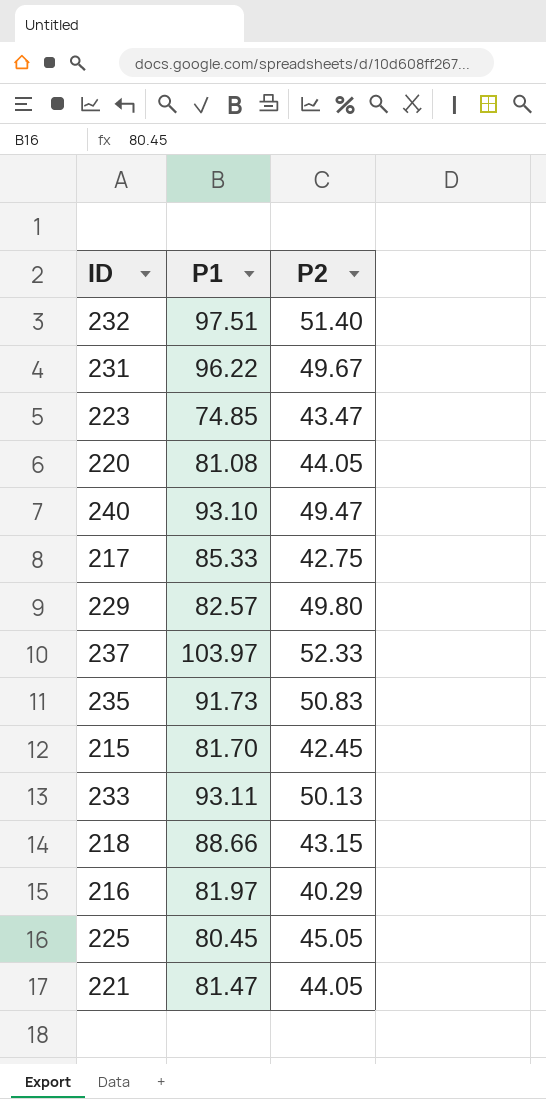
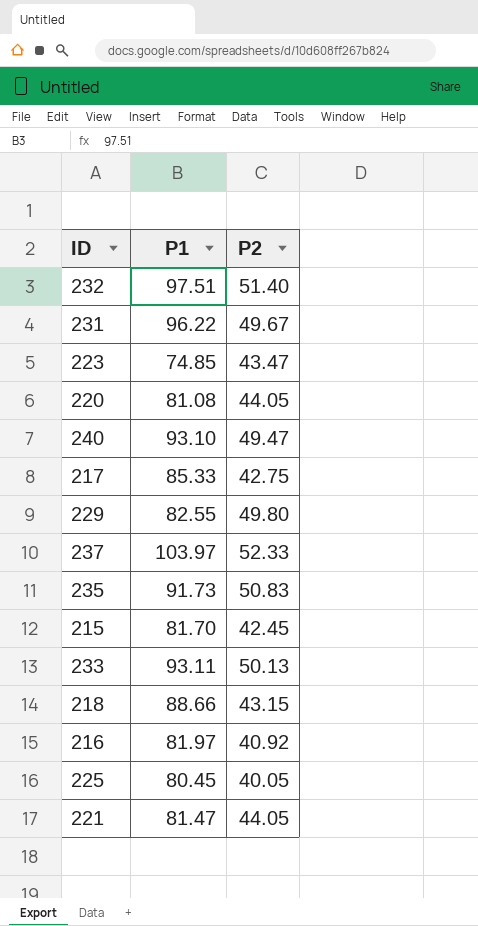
229 | P1: 82.57 -> 82.55
216 | P2: 40.29 -> 40.92
225 | P2: 45.05 -> 40.05

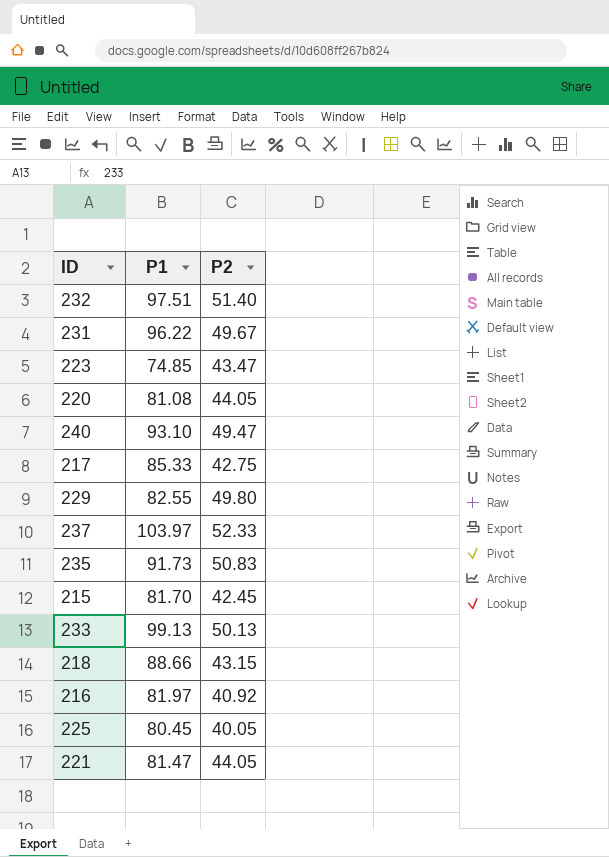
233 | P1: 93.11 -> 99.13

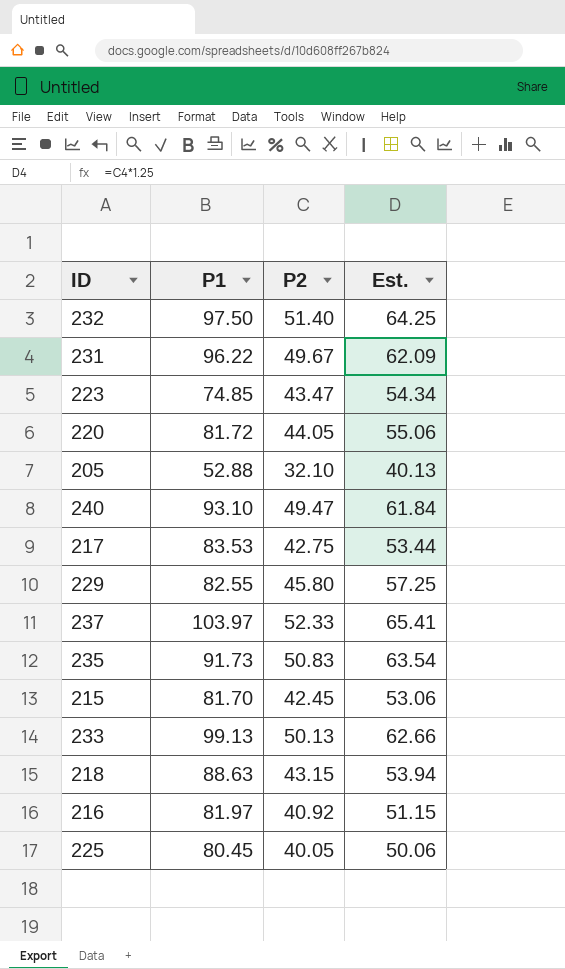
column Est. | formula: none -> [P2] * 1.25
row 221: 81.47 | 44.05 -> none
232 | P1: 97.51 -> 97.50
220 | P1: 81.08 -> 81.72
row 205: none -> 52.88 | 32.10 | 40.13
217 | P1: 85.33 -> 83.53
229 | P2: 49.80 -> 45.80
218 | P1: 88.66 -> 88.63

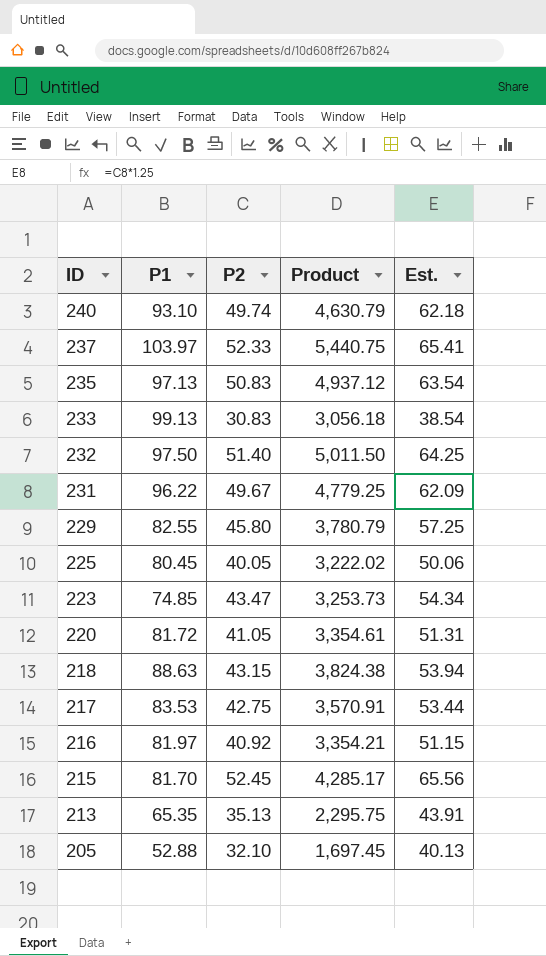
row order: none -> ID descending
column Product | formula: none -> [P1] * [P2]
240 | P2: 49.47 -> 49.74
240 | Est.: 61.84 -> 62.18
235 | P1: 91.73 -> 97.13
233 | P2: 50.13 -> 30.83
233 | Est.: 62.66 -> 38.54
220 | P2: 44.05 -> 41.05
220 | Est.: 55.06 -> 51.31
215 | P2: 42.45 -> 52.45
215 | Est.: 53.06 -> 65.56
row 213: none -> 65.35 | 35.13 | 2,295.75 | 43.91

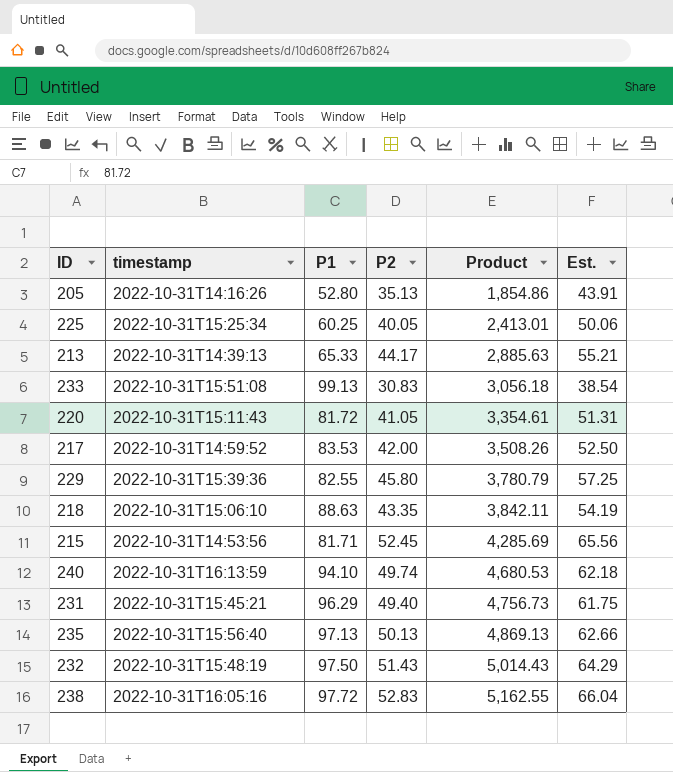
row order: ID descending -> Product ascending
column timestamp | position: none -> 2
row 237: 103.97 | 52.33 | 5,440.75 | 65.41 -> none
row 223: 74.85 | 43.47 | 3,253.73 | 54.34 -> none
row 216: 81.97 | 40.92 | 3,354.21 | 51.15 -> none
205 | P1: 52.88 -> 52.80
205 | P2: 32.10 -> 35.13
205 | Product: 1,697.45 -> 1,854.86
205 | Est.: 40.13 -> 43.91
225 | P1: 80.45 -> 60.25
225 | Product: 3,222.02 -> 2,413.01
213 | P1: 65.35 -> 65.33
213 | P2: 35.13 -> 44.17
213 | Product: 2,295.75 -> 2,885.63
213 | Est.: 43.91 -> 55.21
217 | P2: 42.75 -> 42.00
217 | Product: 3,570.91 -> 3,508.26
217 | Est.: 53.44 -> 52.50
218 | P2: 43.15 -> 43.35
218 | Product: 3,824.38 -> 3,842.11
218 | Est.: 53.94 -> 54.19
215 | P1: 81.70 -> 81.71
215 | Product: 4,285.17 -> 4,285.69
240 | P1: 93.10 -> 94.10
240 | Product: 4,630.79 -> 4,680.53
231 | P1: 96.22 -> 96.29
231 | P2: 49.67 -> 49.40
231 | Product: 4,779.25 -> 4,756.73
231 | Est.: 62.09 -> 61.75
235 | P2: 50.83 -> 50.13
235 | Product: 4,937.12 -> 4,869.13
235 | Est.: 63.54 -> 62.66
232 | P2: 51.40 -> 51.43
232 | Product: 5,011.50 -> 5,014.43
232 | Est.: 64.25 -> 64.29
row 238: none -> 2022-10-31T16:05:16 | 97.72 | 52.83 | 5,162.55 | 66.04

